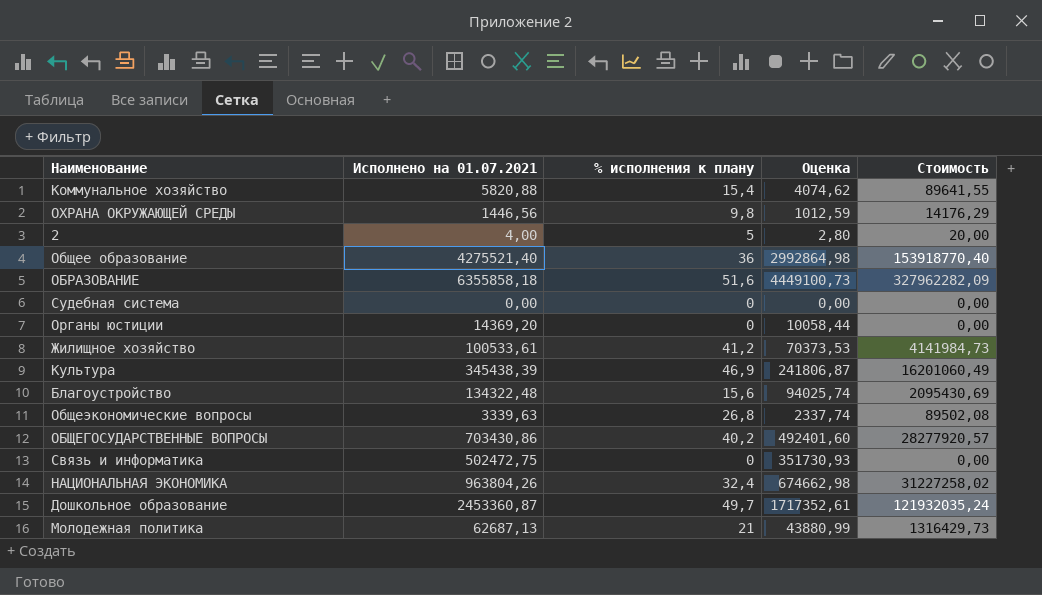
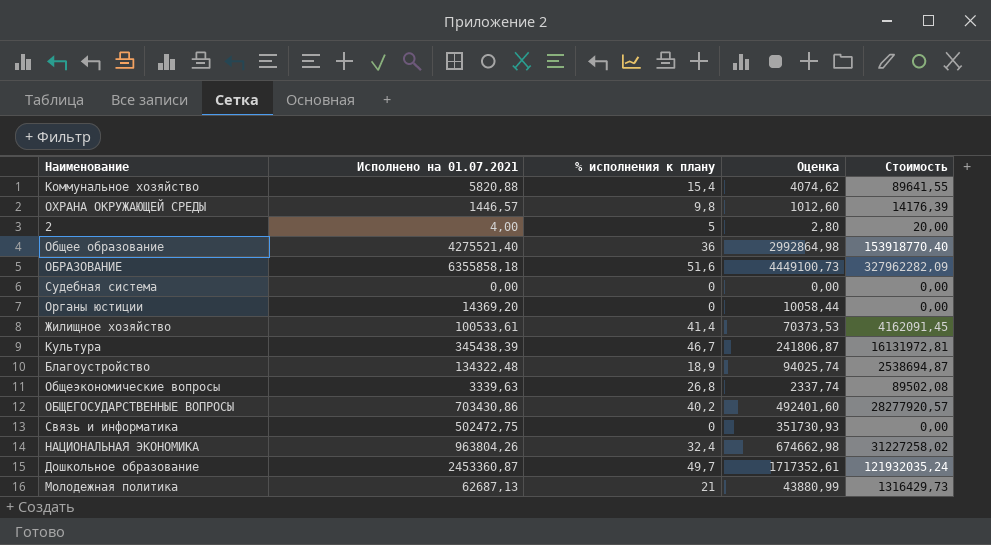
ОХРАНА ОКРУЖАЮЩЕЙ СРЕДЫ | Исполнено на 01.07.2021: 1446,56 -> 1446,57
ОХРАНА ОКРУЖАЮЩЕЙ СРЕДЫ | Оценка: 1012,59 -> 1012,60
ОХРАНА ОКРУЖАЮЩЕЙ СРЕДЫ | Стоимость: 14176,29 -> 14176,39
Жилищное хозяйство | % исполнения к плану: 41,2 -> 41,4
Жилищное хозяйство | Стоимость: 4141984,73 -> 4162091,45
Культура | % исполнения к плану: 46,9 -> 46,7
Культура | Стоимость: 16201060,49 -> 16131972,81
Благоустройство | % исполнения к плану: 15,6 -> 18,9
Благоустройство | Стоимость: 2095430,69 -> 2538694,87

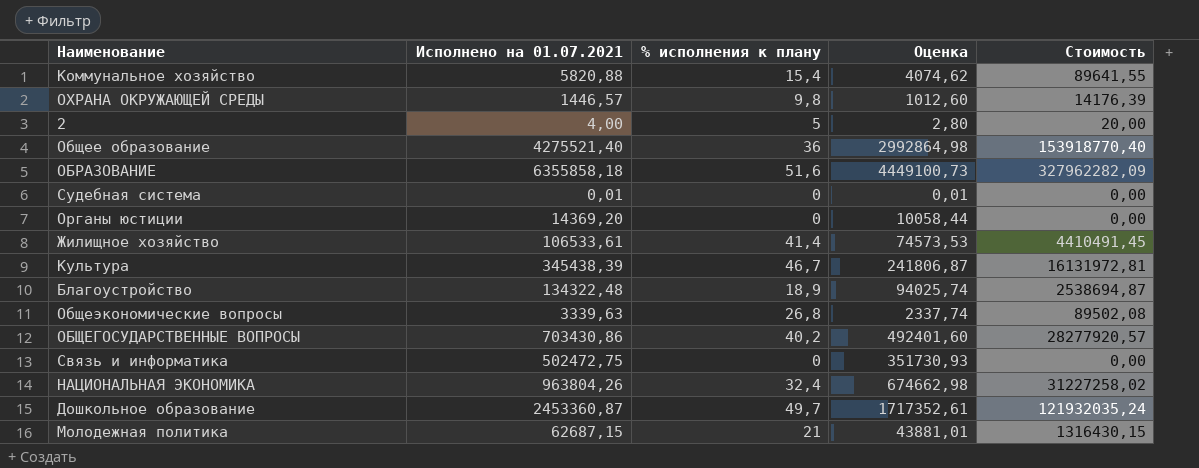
Судебная система | Исполнено на 01.07.2021: 0,00 -> 0,01
Судебная система | Оценка: 0,00 -> 0,01
Жилищное хозяйство | Исполнено на 01.07.2021: 100533,61 -> 106533,61
Жилищное хозяйство | Оценка: 70373,53 -> 74573,53
Жилищное хозяйство | Стоимость: 4162091,45 -> 4410491,45
Молодежная политика | Исполнено на 01.07.2021: 62687,13 -> 62687,15
Молодежная политика | Оценка: 43880,99 -> 43881,01
Молодежная политика | Стоимость: 1316429,73 -> 1316430,15

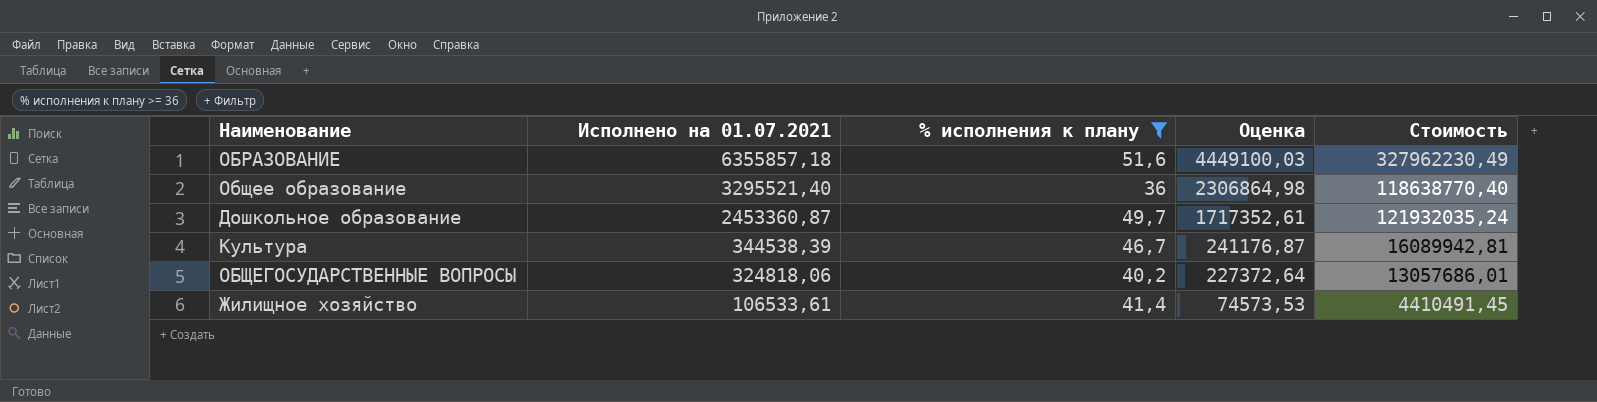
filter: none -> % исполнения к плану >= 36
row order: none -> Исполнено на 01.07.2021 descending
ОБРАЗОВАНИЕ | Исполнено на 01.07.2021: 6355858,18 -> 6355857,18
ОБРАЗОВАНИЕ | Оценка: 4449100,73 -> 4449100,03
ОБРАЗОВАНИЕ | Стоимость: 327962282,09 -> 327962230,49
Общее образование | Исполнено на 01.07.2021: 4275521,40 -> 3295521,40
Общее образование | Оценка: 2992864,98 -> 2306864,98
Общее образование | Стоимость: 153918770,40 -> 118638770,40
Культура | Исполнено на 01.07.2021: 345438,39 -> 344538,39
Культура | Оценка: 241806,87 -> 241176,87
Культура | Стоимость: 16131972,81 -> 16089942,81
ОБЩЕГОСУДАРСТВЕННЫЕ ВОПРОСЫ | Исполнено на 01.07.2021: 703430,86 -> 324818,06
ОБЩЕГОСУДАРСТВЕННЫЕ ВОПРОСЫ | Оценка: 492401,60 -> 227372,64
ОБЩЕГОСУДАРСТВЕННЫЕ ВОПРОСЫ | Стоимость: 28277920,57 -> 13057686,01

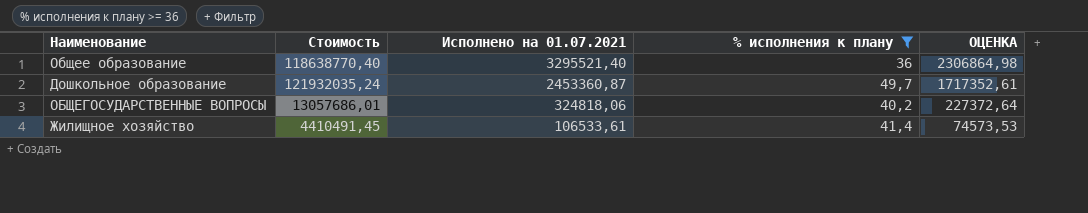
column Стоимость | position: 5 -> 2
column name: Оценка -> ОЦЕНКА
row ОБРАЗОВАНИЕ: 6355857,18 | 51,6 | 4449100,03 | 327962230,49 -> none
row Культура: 344538,39 | 46,7 | 241176,87 | 16089942,81 -> none

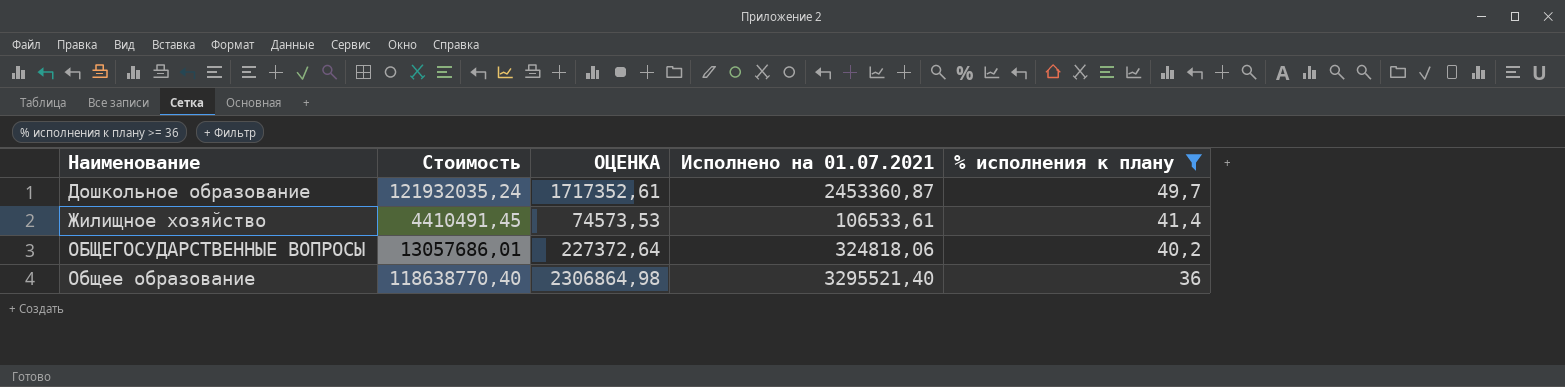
row order: Исполнено на 01.07.2021 descending -> Наименование ascending
column ОЦЕНКА | position: 5 -> 3

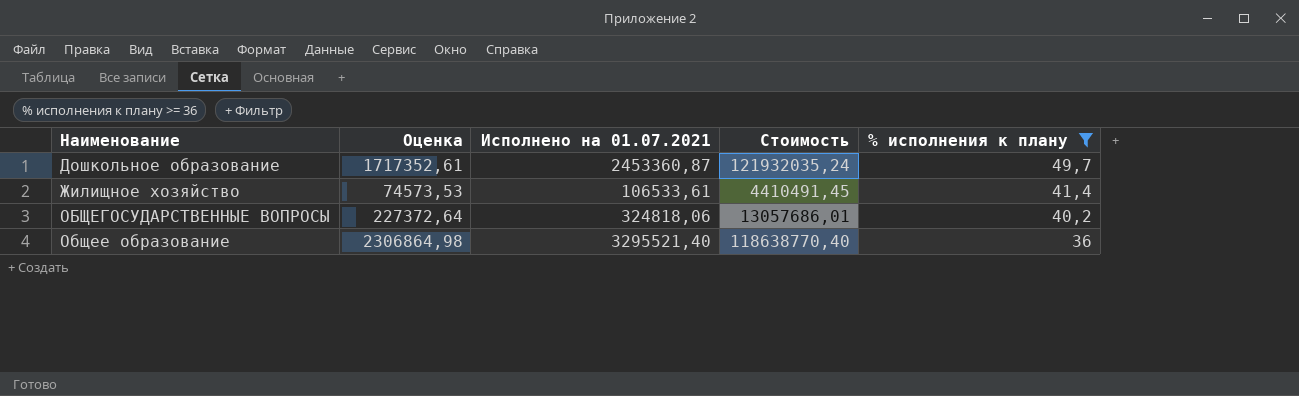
column name: ОЦЕНКА -> Оценка
column Стоимость | position: 2 -> 4

